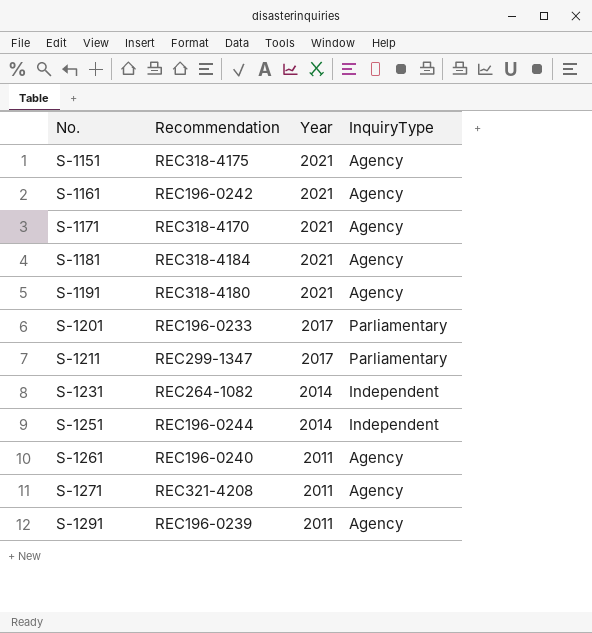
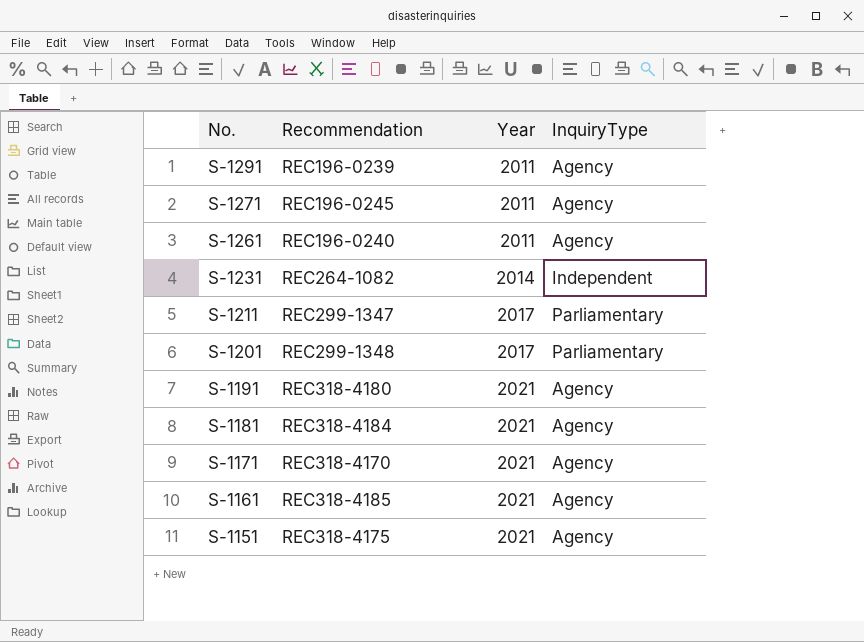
row order: No. ascending -> No. descending
row S-1251: REC196-0244 | 2014 | Independent -> none
S-1271 | Recommendation: REC321-4208 -> REC196-0245
S-1201 | Recommendation: REC196-0233 -> REC299-1348
S-1161 | Recommendation: REC196-0242 -> REC318-4185

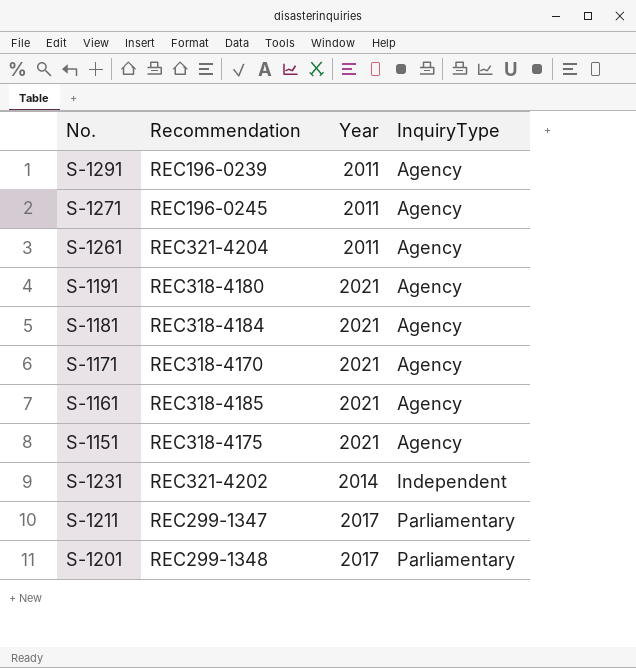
row order: No. descending -> InquiryType ascending
S-1261 | Recommendation: REC196-0240 -> REC321-4204
S-1231 | Recommendation: REC264-1082 -> REC321-4202

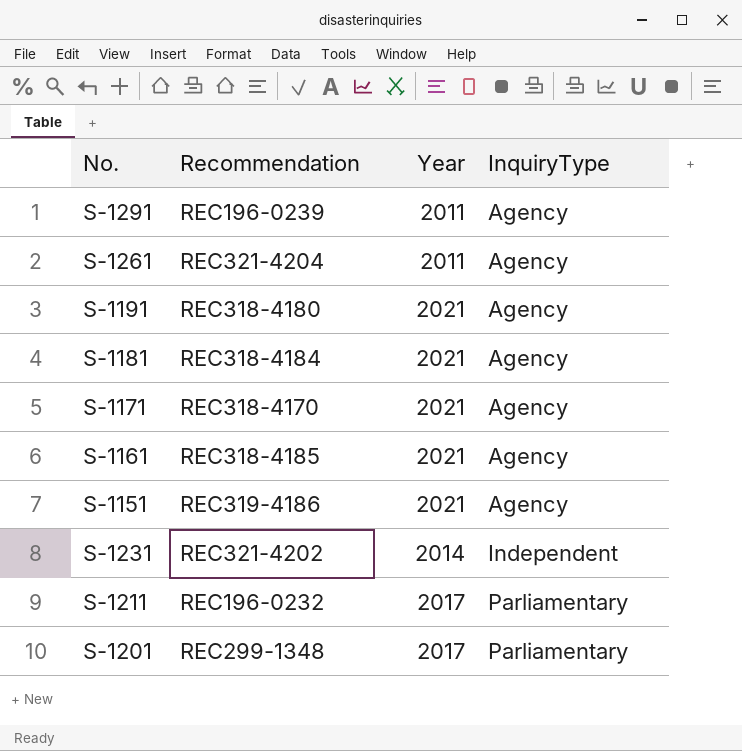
row S-1271: REC196-0245 | 2011 | Agency -> none
S-1151 | Recommendation: REC318-4175 -> REC319-4186
S-1211 | Recommendation: REC299-1347 -> REC196-0232

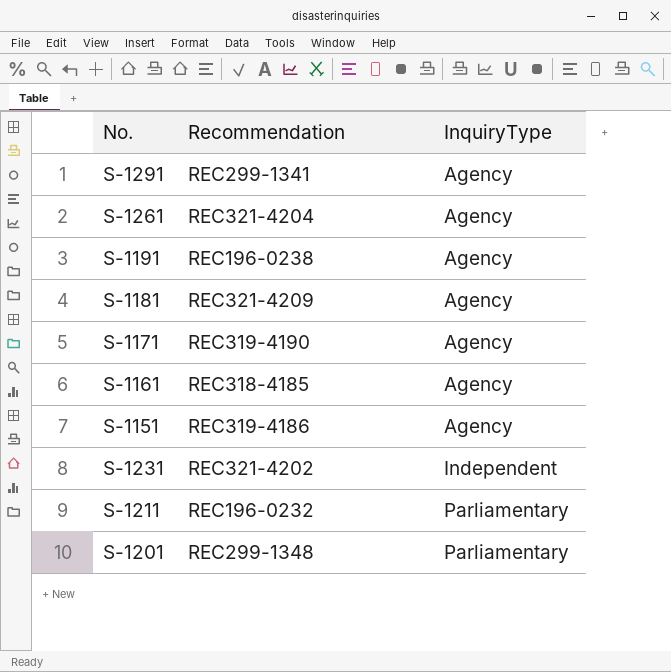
column Year | position: 3 -> none
S-1291 | Recommendation: REC196-0239 -> REC299-1341
S-1191 | Recommendation: REC318-4180 -> REC196-0238
S-1181 | Recommendation: REC318-4184 -> REC321-4209
S-1171 | Recommendation: REC318-4170 -> REC319-4190

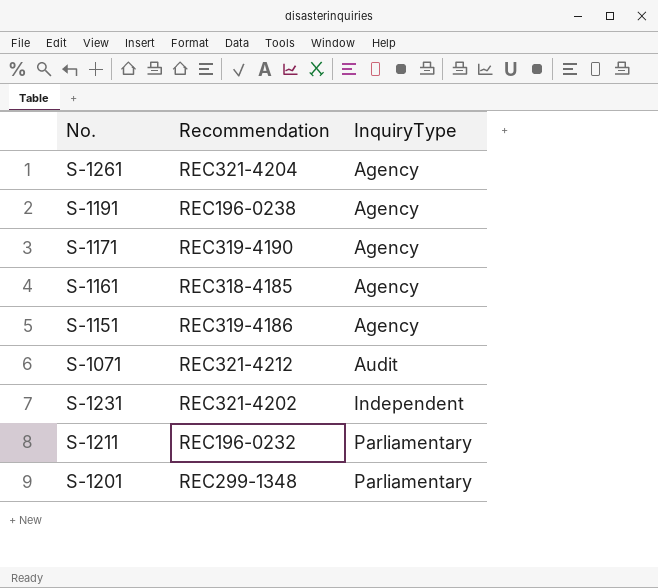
row S-1291: REC299-1341 | Agency -> none
row S-1181: REC321-4209 | Agency -> none
row S-1071: none -> REC321-4212 | Audit

